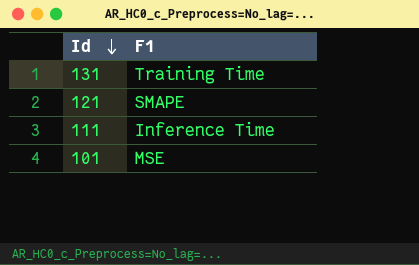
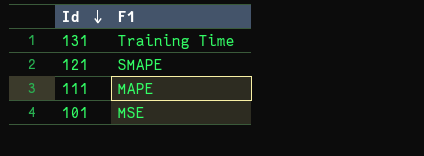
111 | F1: Inference Time -> MAPE

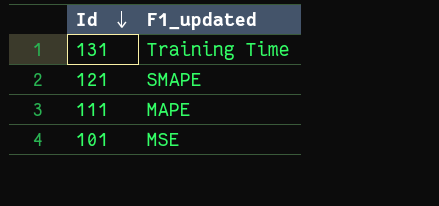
column name: F1 -> F1_updated

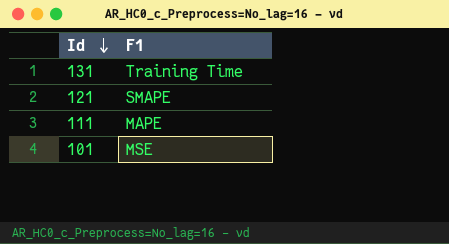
column name: F1_updated -> F1

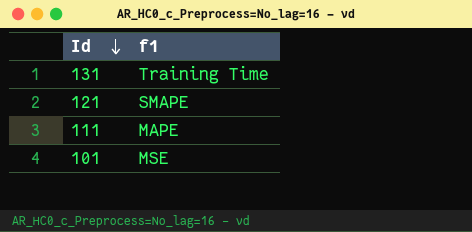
column name: F1 -> f1

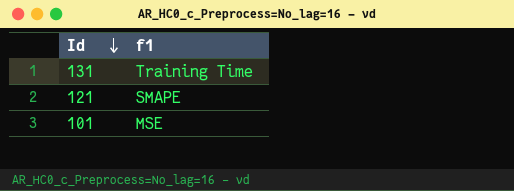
row 111: MAPE -> none

